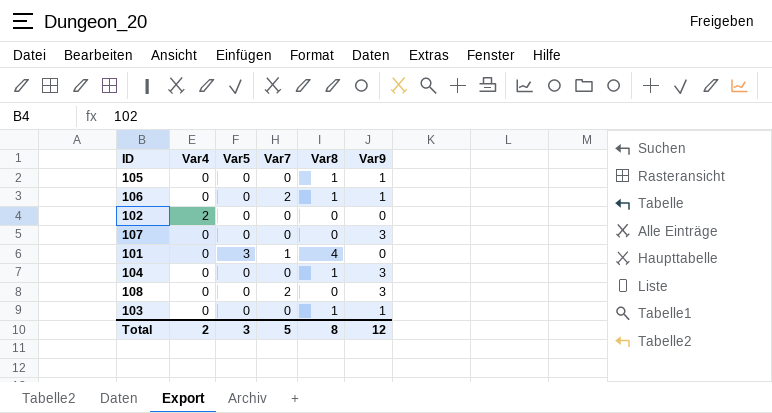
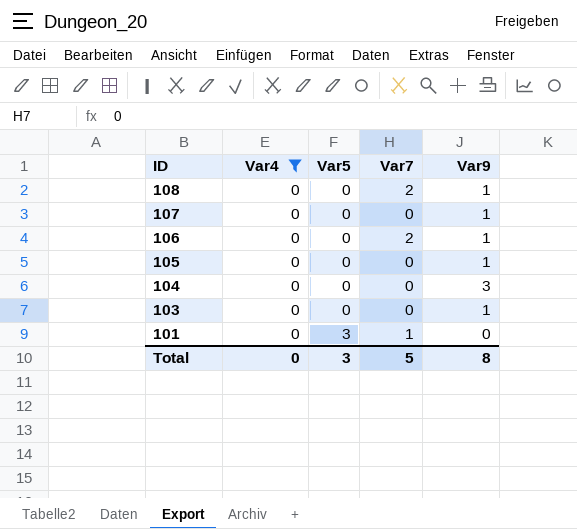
filter: none -> Var4 = 0
row order: none -> ID descending
column Var8 | position: 5 -> none
108 | Var9: 3 -> 1
107 | Var9: 3 -> 1
Total | Var4: 2 -> 0
Total | Var9: 12 -> 8

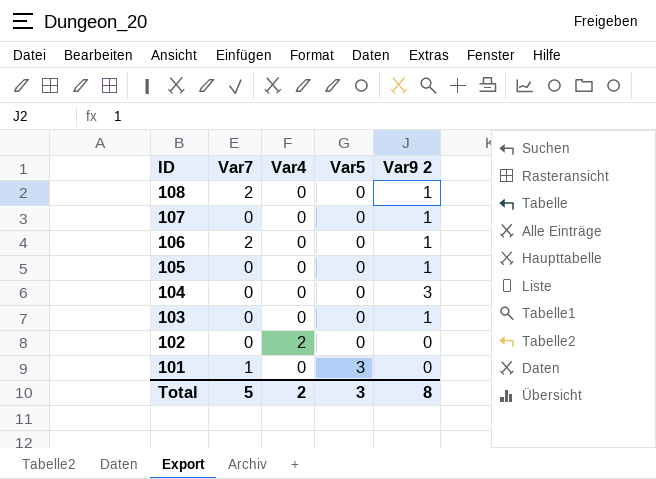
filter: Var4 = 0 -> none
column Var7 | position: 4 -> 2
column name: Var9 -> Var9 2
Total | Var4: 0 -> 2

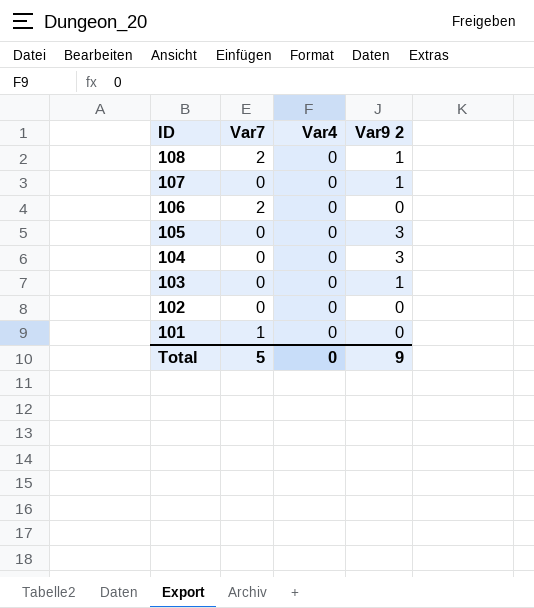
column Var5 | position: 4 -> none
106 | Var9 2: 1 -> 0
105 | Var9 2: 1 -> 3
102 | Var4: 2 -> 0
Total | Var4: 2 -> 0
Total | Var9 2: 8 -> 9

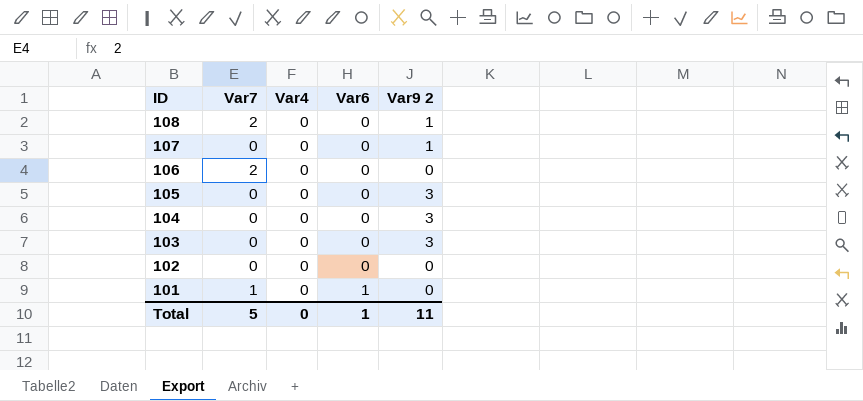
column Var6 | position: none -> 4
103 | Var9 2: 1 -> 3
Total | Var9 2: 9 -> 11

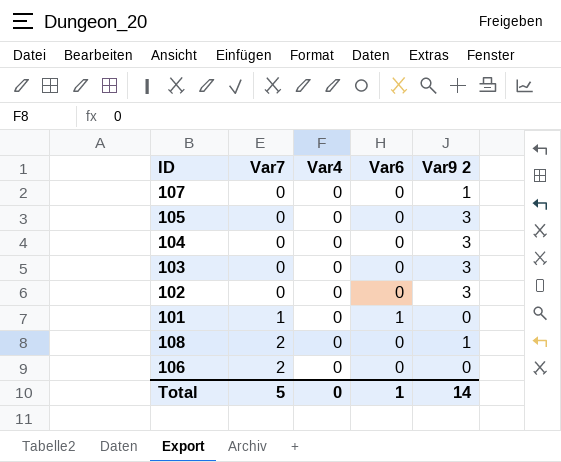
row order: ID descending -> Var7 ascending
102 | Var9 2: 0 -> 3
Total | Var9 2: 11 -> 14

